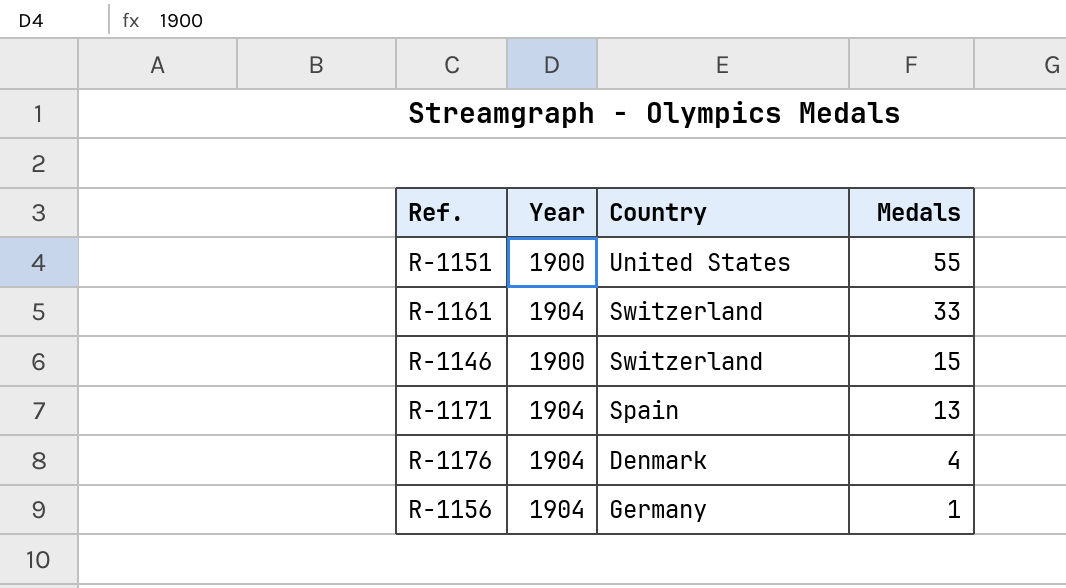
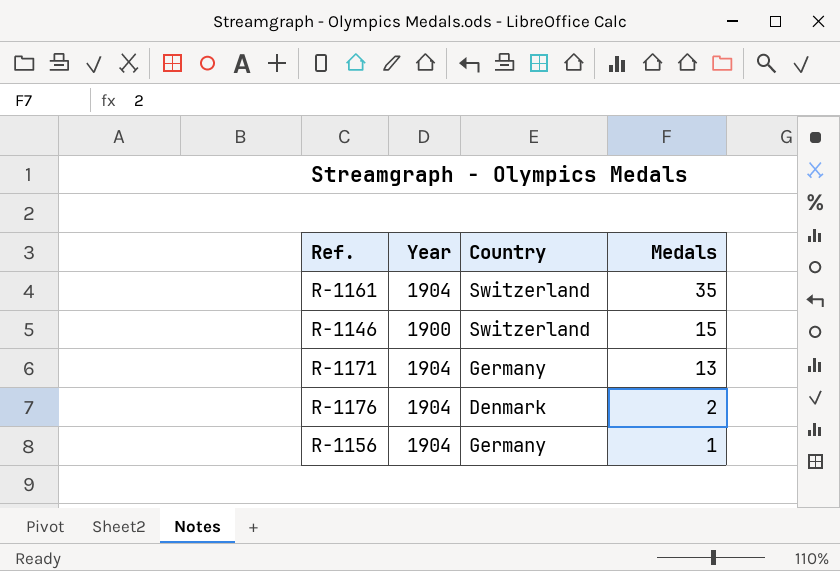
row R-1151: 1900 | United States | 55 -> none
R-1161 | Medals: 33 -> 35
R-1171 | Country: Spain -> Germany
R-1176 | Medals: 4 -> 2

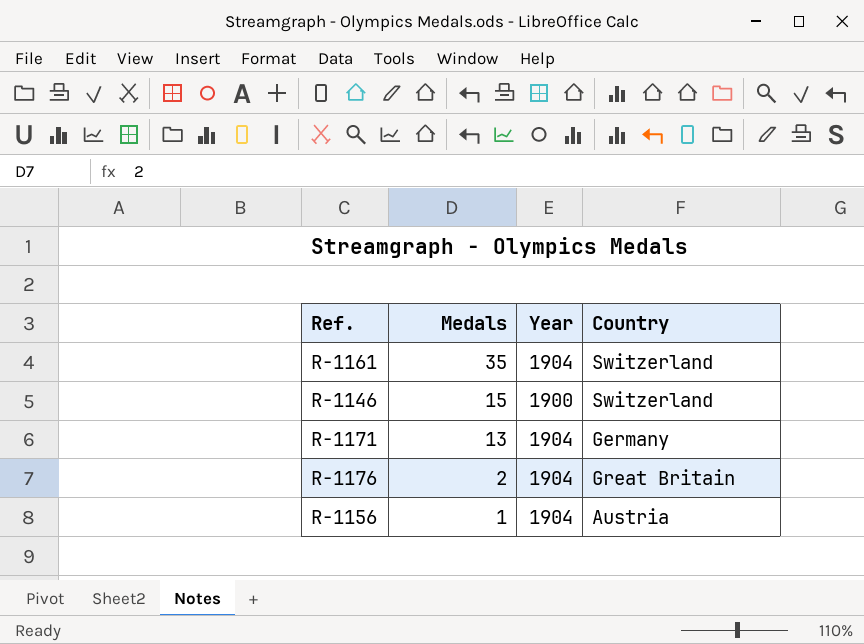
column Medals | position: 4 -> 2
R-1176 | Country: Denmark -> Great Britain
R-1156 | Country: Germany -> Austria

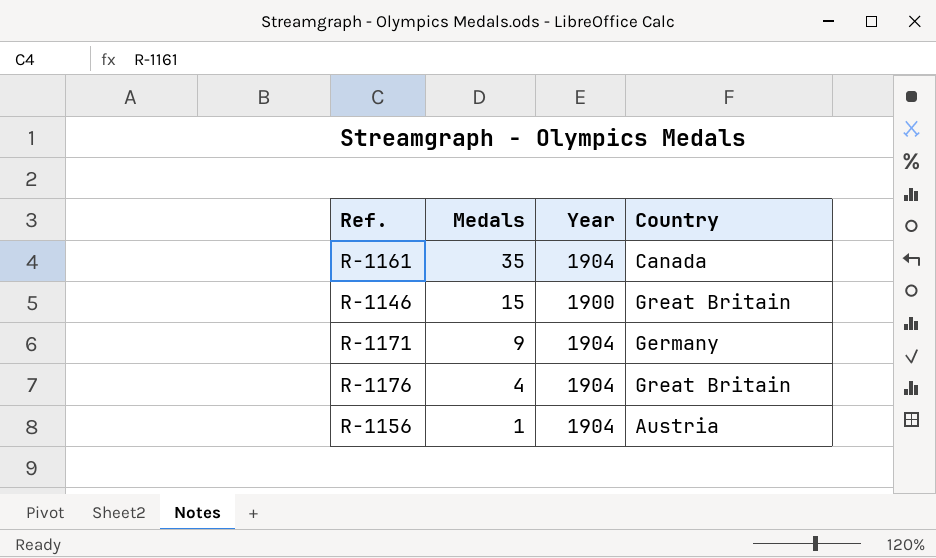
R-1161 | Country: Switzerland -> Canada
R-1146 | Country: Switzerland -> Great Britain
R-1171 | Medals: 13 -> 9
R-1176 | Medals: 2 -> 4

